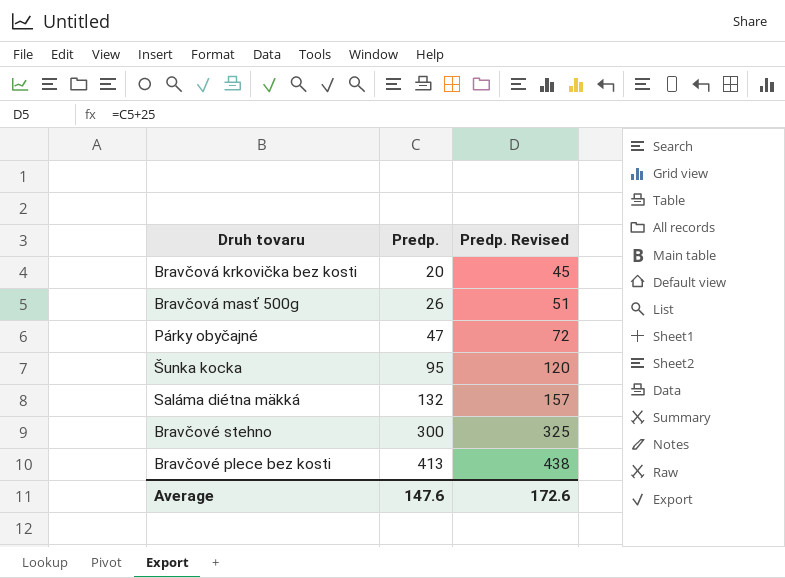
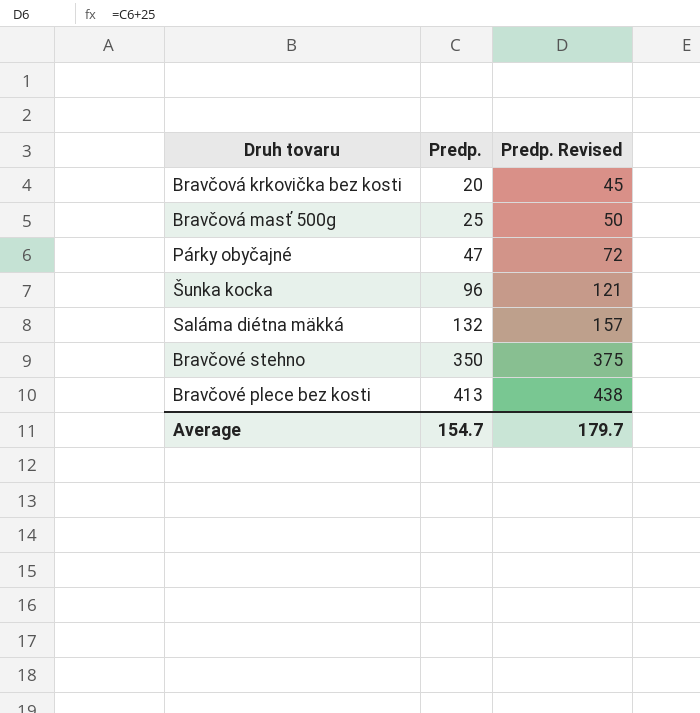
Bravčová masť 500g | Predp.: 26 -> 25
Bravčová masť 500g | Predp. Revised: 51 -> 50
Šunka kocka | Predp.: 95 -> 96
Šunka kocka | Predp. Revised: 120 -> 121
Bravčové stehno | Predp.: 300 -> 350
Bravčové stehno | Predp. Revised: 325 -> 375
Average | Predp.: 147.6 -> 154.7
Average | Predp. Revised: 172.6 -> 179.7

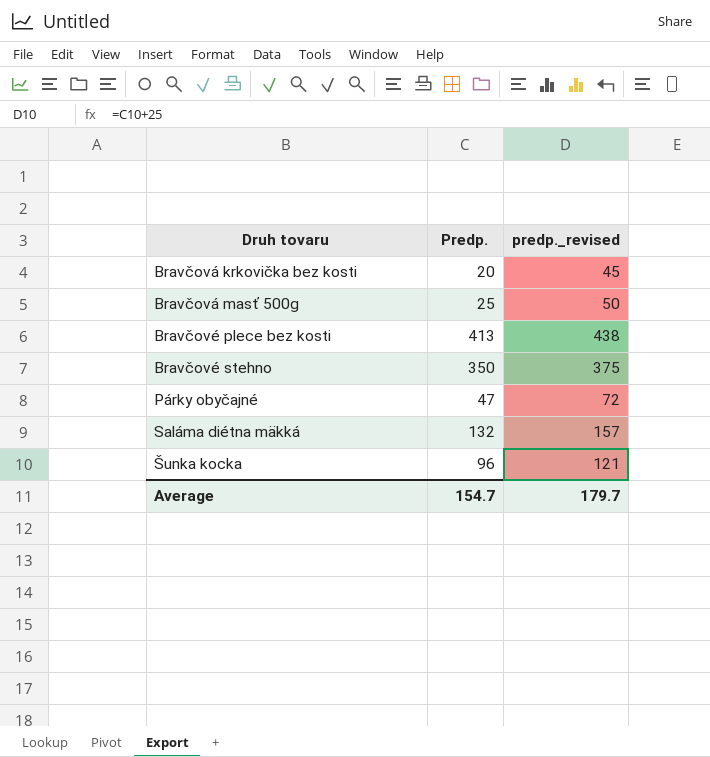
row order: Predp. ascending -> Druh tovaru ascending
column name: Predp. Revised -> predp._revised

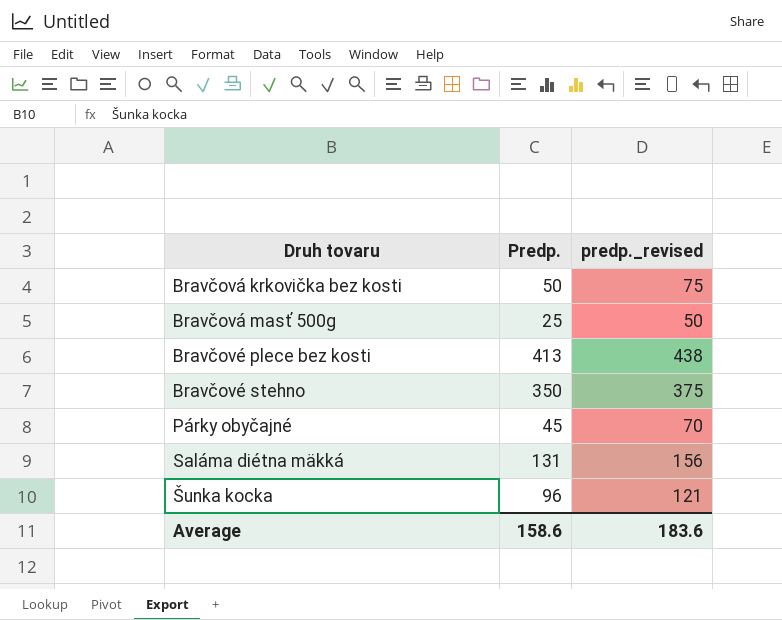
Bravčová krkovička bez kosti | Predp.: 20 -> 50
Bravčová krkovička bez kosti | predp._revised: 45 -> 75
Párky obyčajné | Predp.: 47 -> 45
Párky obyčajné | predp._revised: 72 -> 70
Saláma diétna mäkká | Predp.: 132 -> 131
Saláma diétna mäkká | predp._revised: 157 -> 156
Average | Predp.: 154.7 -> 158.6
Average | predp._revised: 179.7 -> 183.6

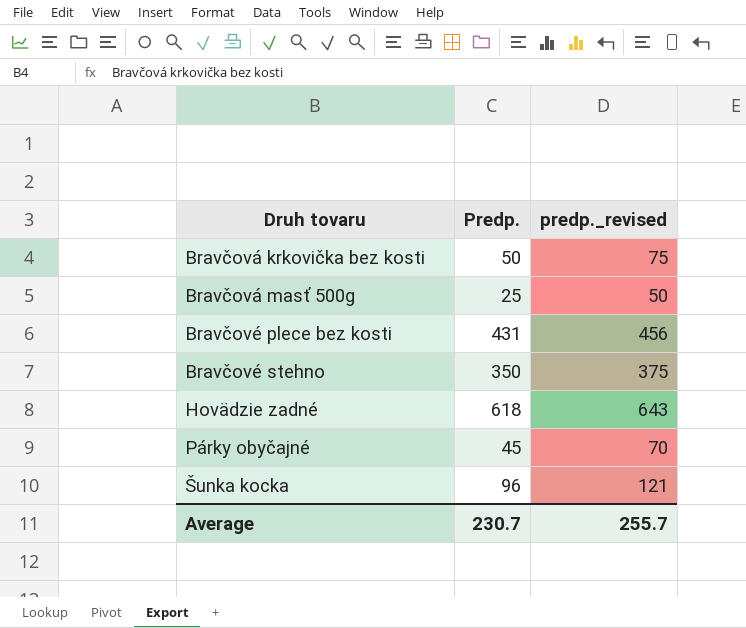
row Saláma diétna mäkká: 131 | 156 -> none
Bravčové plece bez kosti | Predp.: 413 -> 431
Bravčové plece bez kosti | predp._revised: 438 -> 456
row Hovädzie zadné: none -> 618 | 643
Average | Predp.: 158.6 -> 230.7
Average | predp._revised: 183.6 -> 255.7

